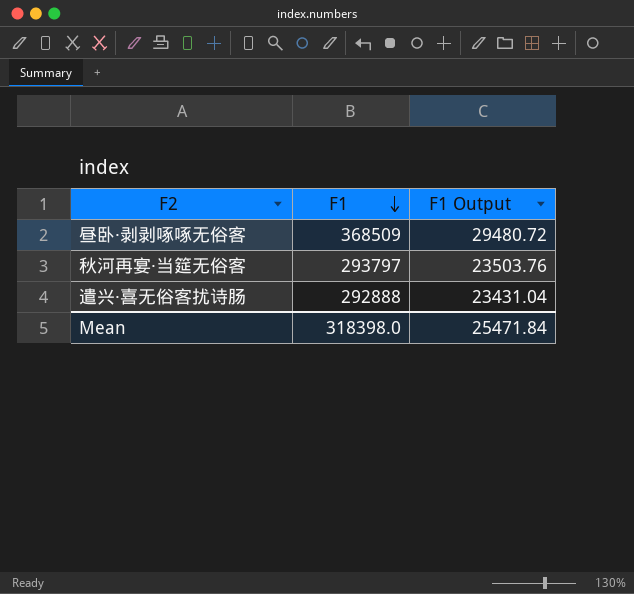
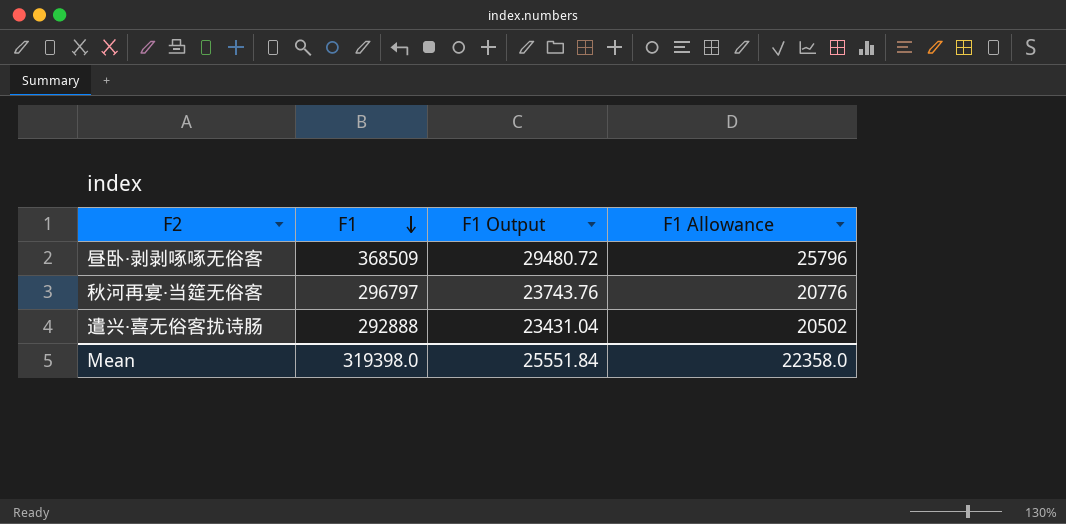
column F1 Allowance | formula: none -> [F1] * 0.07
秋河再宴·当筵无俗客 | F1: 293797 -> 296797
秋河再宴·当筵无俗客 | F1 Output: 23503.76 -> 23743.76
Mean | F1: 318398.0 -> 319398.0
Mean | F1 Output: 25471.84 -> 25551.84

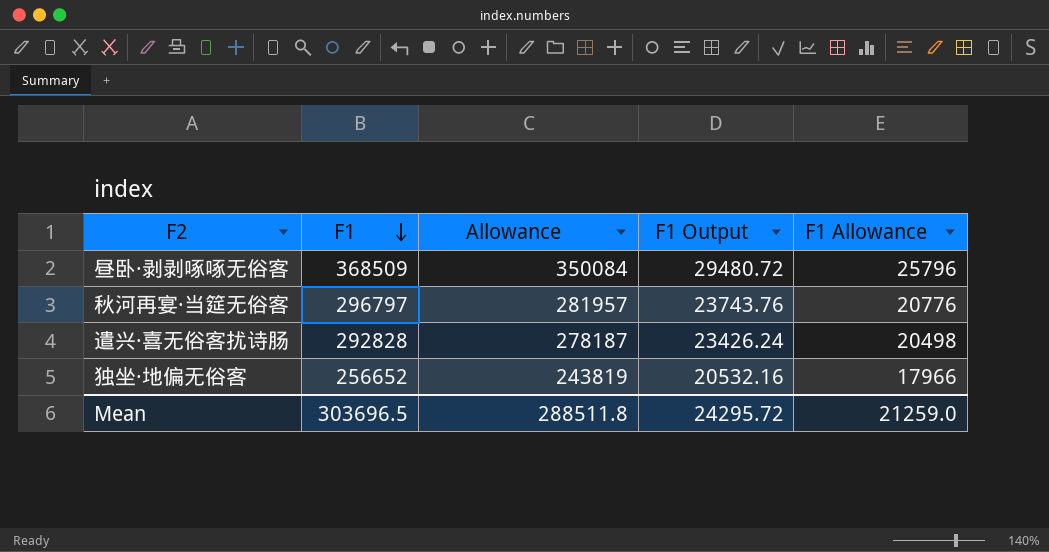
column Allowance | formula: none -> [F1] * 0.95
遣兴·喜无俗客扰诗肠 | F1: 292888 -> 292828
遣兴·喜无俗客扰诗肠 | F1 Output: 23431.04 -> 23426.24
遣兴·喜无俗客扰诗肠 | F1 Allowance: 20502 -> 20498
row 独坐·地偏无俗客: none -> 256652 | 243819 | 20532.16 | 17966
Mean | F1: 319398.0 -> 303696.5
Mean | F1 Output: 25551.84 -> 24295.72
Mean | F1 Allowance: 22358.0 -> 21259.0

